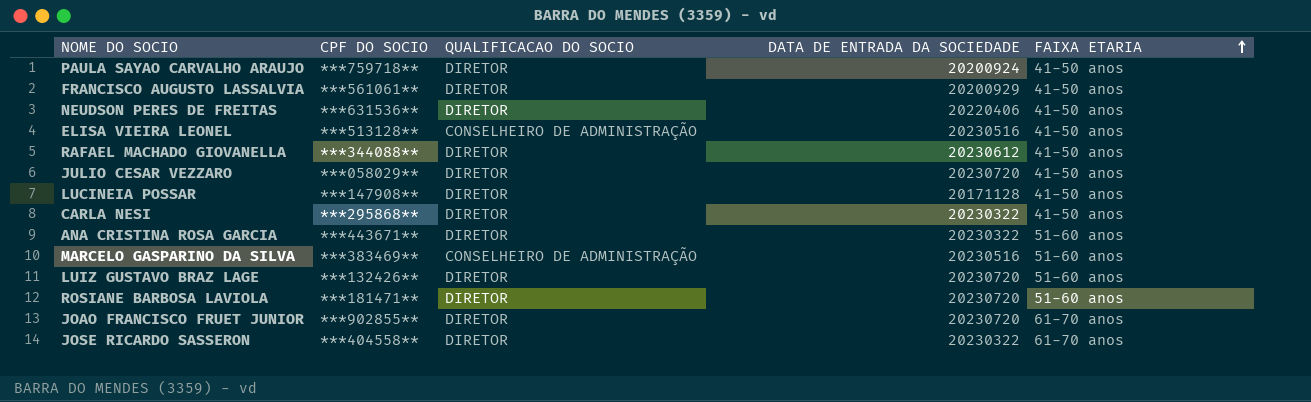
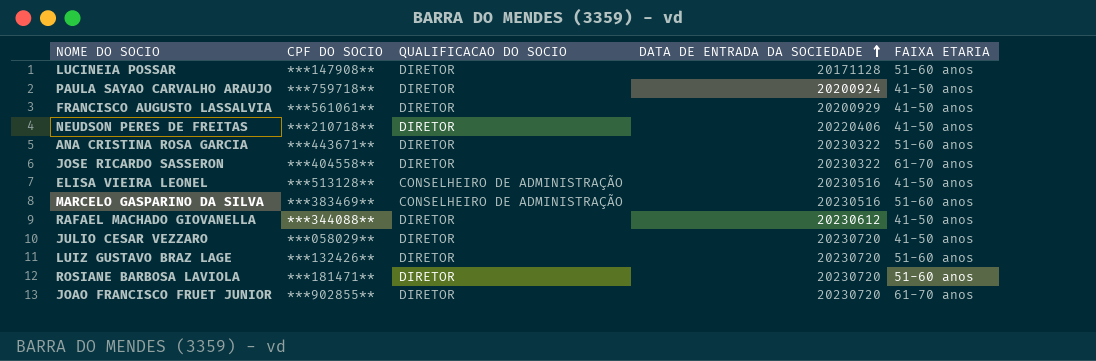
row order: FAIXA ETARIA ascending -> DATA DE ENTRADA DA SOCIEDADE ascending
row CARLA NESI: ***295868** | DIRETOR | 20230322 | 41-50 anos -> none
LUCINEIA POSSAR | FAIXA ETARIA: 41-50 anos -> 51-60 anos
NEUDSON PERES DE FREITAS | CPF DO SOCIO: ***631536** -> ***210718**

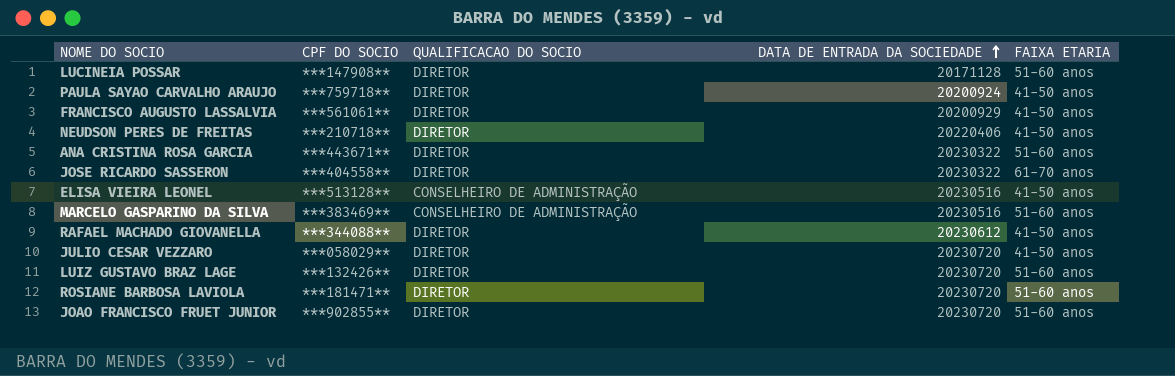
JOAO FRANCISCO FRUET JUNIOR | FAIXA ETARIA: 61-70 anos -> 51-60 anos

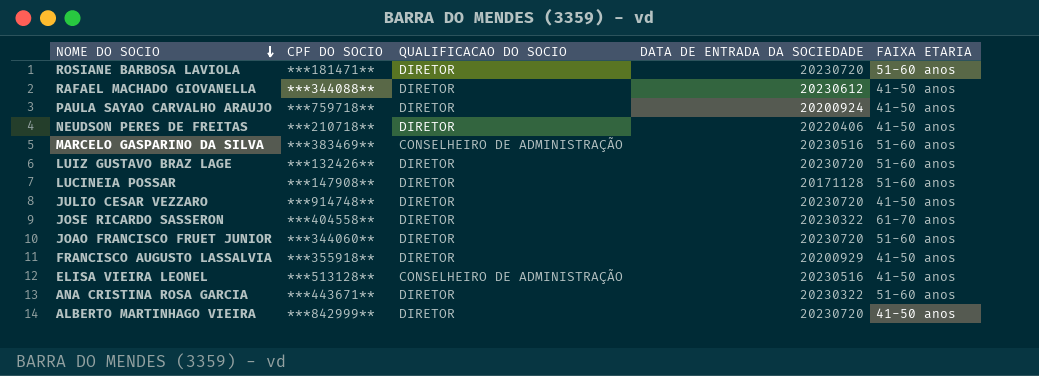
row order: DATA DE ENTRADA DA SOCIEDADE ascending -> NOME DO SOCIO descending
JULIO CESAR VEZZARO | CPF DO SOCIO: ***058029** -> ***914748**
JOAO FRANCISCO FRUET JUNIOR | CPF DO SOCIO: ***902855** -> ***344060**
FRANCISCO AUGUSTO LASSALVIA | CPF DO SOCIO: ***561061** -> ***355918**
row ALBERTO MARTINHAGO VIEIRA: none -> ***842999** | DIRETOR | 20230720 | 41-50 anos

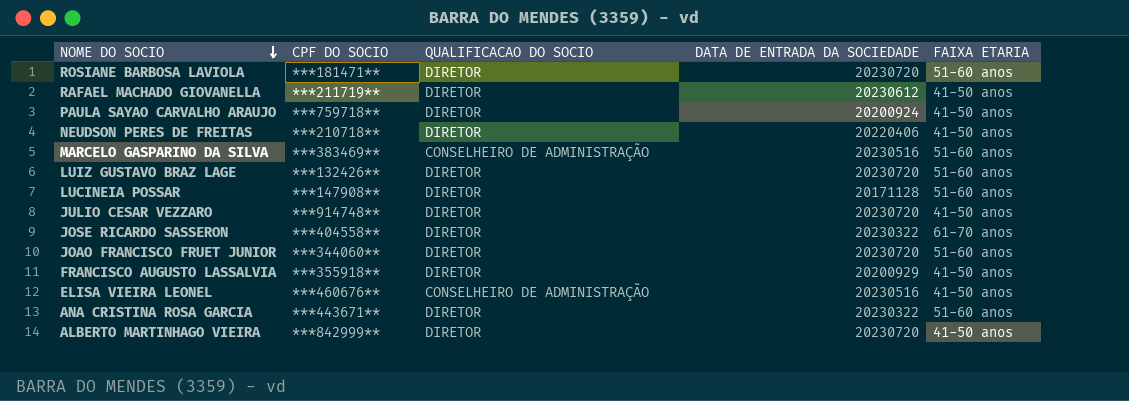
RAFAEL MACHADO GIOVANELLA | CPF DO SOCIO: ***344088** -> ***211719**
ELISA VIEIRA LEONEL | CPF DO SOCIO: ***513128** -> ***460676**

